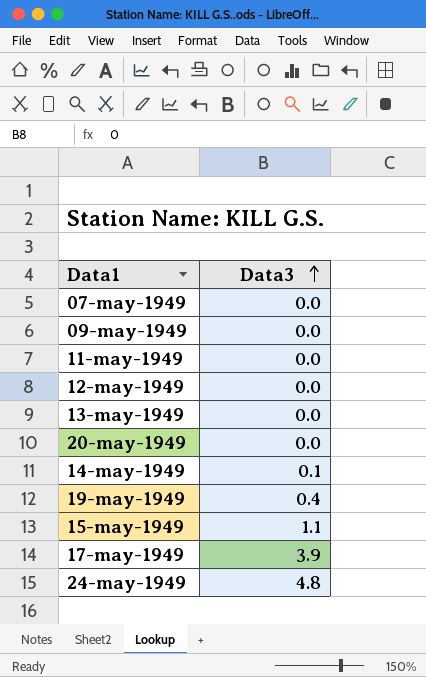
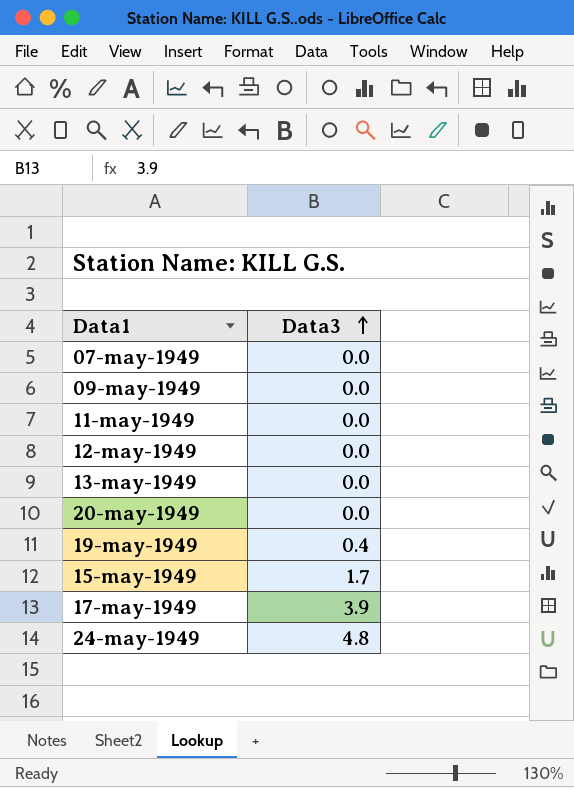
row 14-may-1949: 0.1 -> none
15-may-1949 | Data3: 1.1 -> 1.7

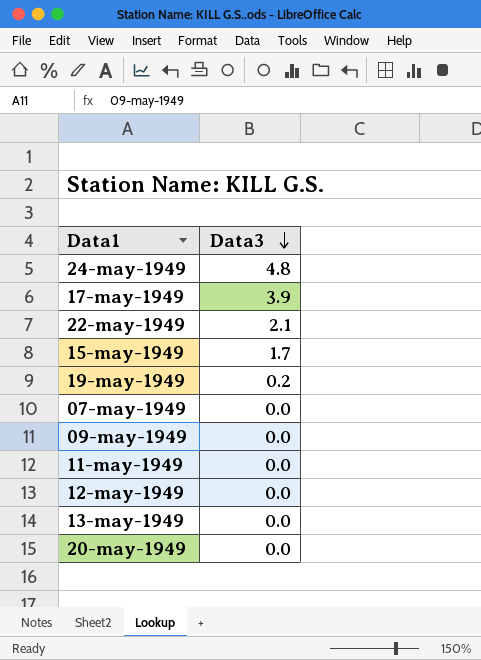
row order: Data3 ascending -> Data3 descending
row 22-may-1949: none -> 2.1
19-may-1949 | Data3: 0.4 -> 0.2

